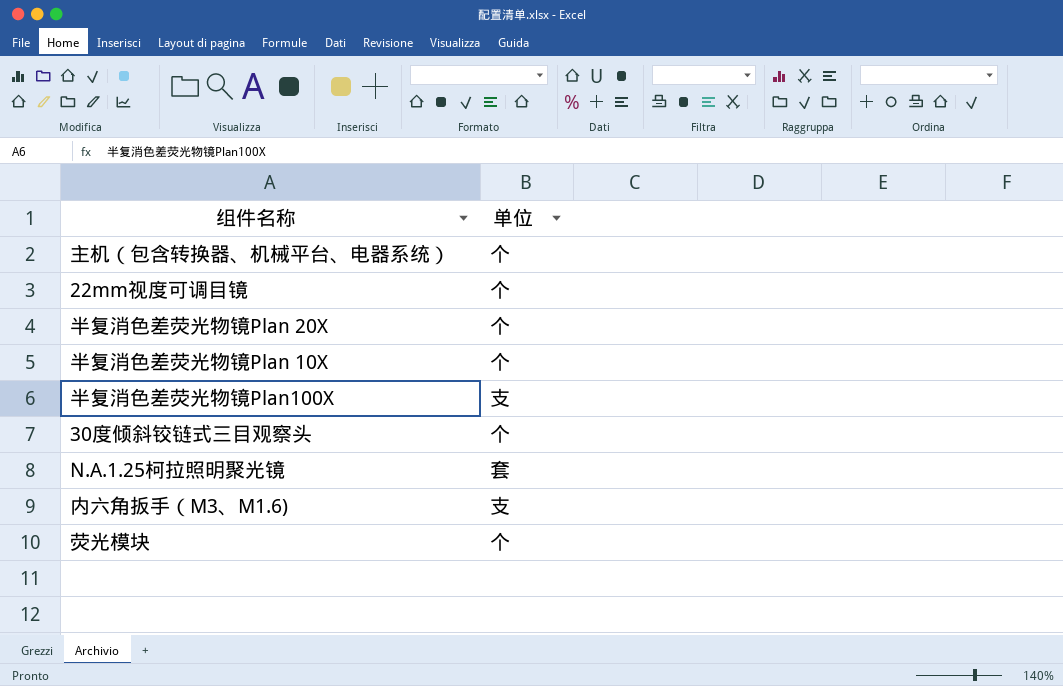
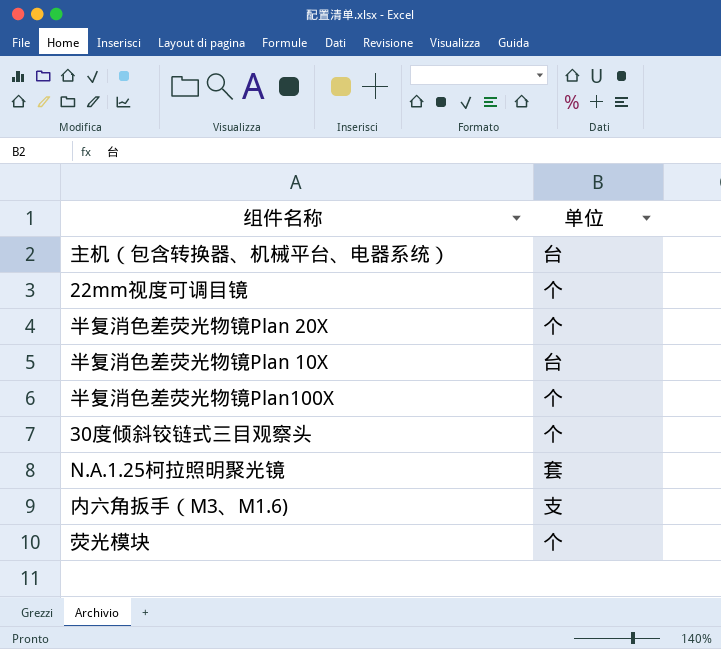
主机（包含转换器、机械平台、电器系统） | 单位: 个 -> 台
半复消色差荧光物镜Plan 10X | 单位: 个 -> 台
半复消色差荧光物镜Plan100X | 单位: 支 -> 个

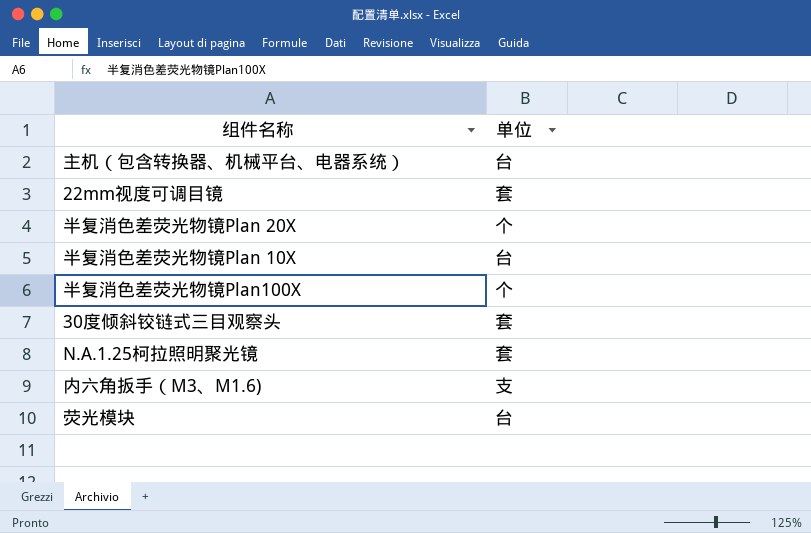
22mm视度可调目镜 | 单位: 个 -> 套
30度倾斜铰链式三目观察头 | 单位: 个 -> 套
荧光模块 | 单位: 个 -> 台

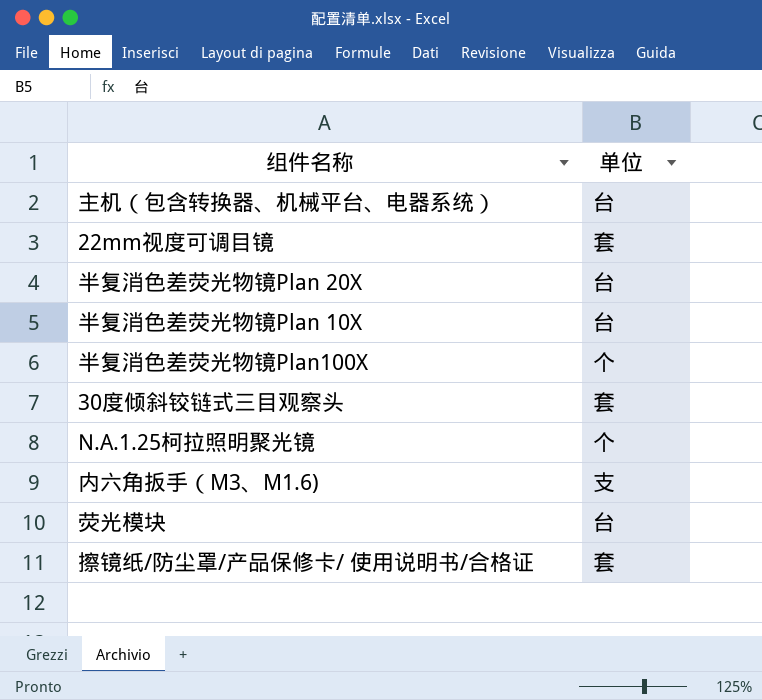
半复消色差荧光物镜Plan 20X | 单位: 个 -> 台
N.A.1.25柯拉照明聚光镜 | 单位: 套 -> 个
row 擦镜纸/防尘罩/产品保修卡/ 使用说明书/合格证: none -> 套

